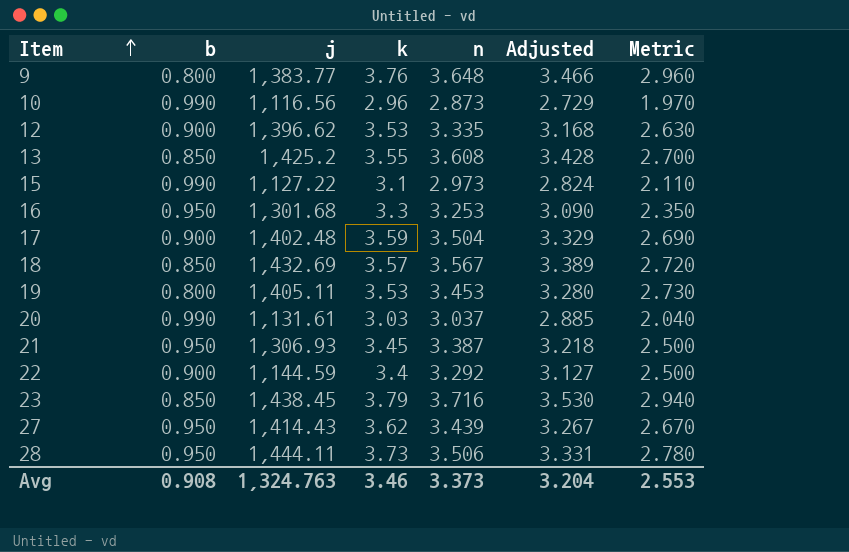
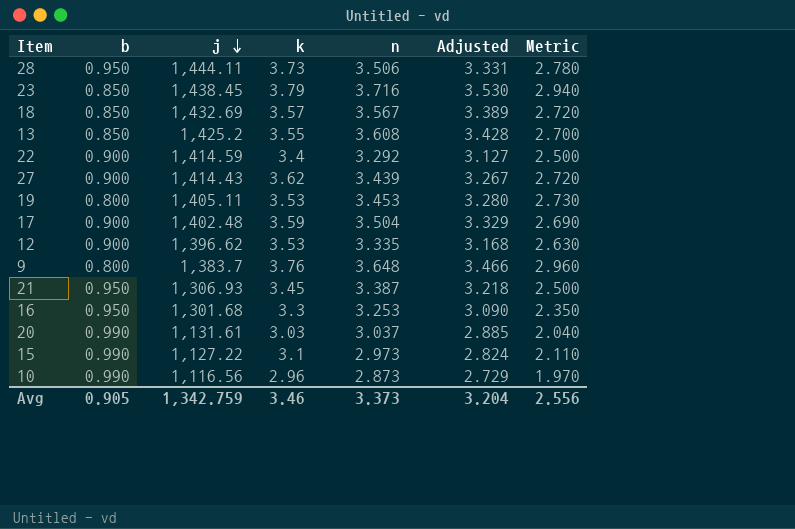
row order: Item ascending -> j descending
22 | j: 1,144.59 -> 1,414.59
27 | b: 0.950 -> 0.900
27 | Metric: 2.670 -> 2.720
9 | j: 1,383.77 -> 1,383.7
Avg | b: 0.908 -> 0.905
Avg | j: 1,324.763 -> 1,342.759
Avg | Metric: 2.553 -> 2.556

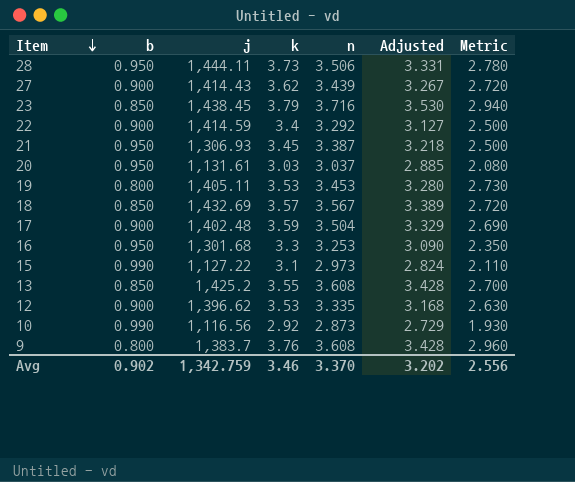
row order: j descending -> Item descending
20 | b: 0.990 -> 0.950
20 | Metric: 2.040 -> 2.080
10 | k: 2.96 -> 2.92
10 | Metric: 1.970 -> 1.930
9 | n: 3.648 -> 3.608
9 | Adjusted: 3.466 -> 3.428
Avg | b: 0.905 -> 0.902
Avg | n: 3.373 -> 3.370
Avg | Adjusted: 3.204 -> 3.202

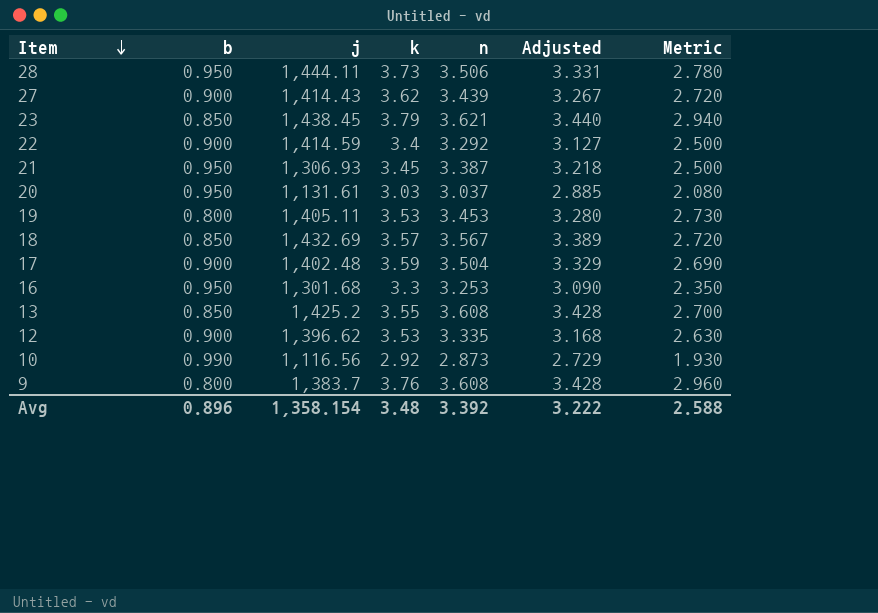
row 15: 0.990 | 1,127.22 | 3.1 | 2.973 | 2.824 | 2.110 -> none
23 | n: 3.716 -> 3.621
23 | Adjusted: 3.530 -> 3.440
Avg | b: 0.902 -> 0.896
Avg | j: 1,342.759 -> 1,358.154
Avg | k: 3.46 -> 3.48
Avg | n: 3.370 -> 3.392
Avg | Adjusted: 3.202 -> 3.222
Avg | Metric: 2.556 -> 2.588

